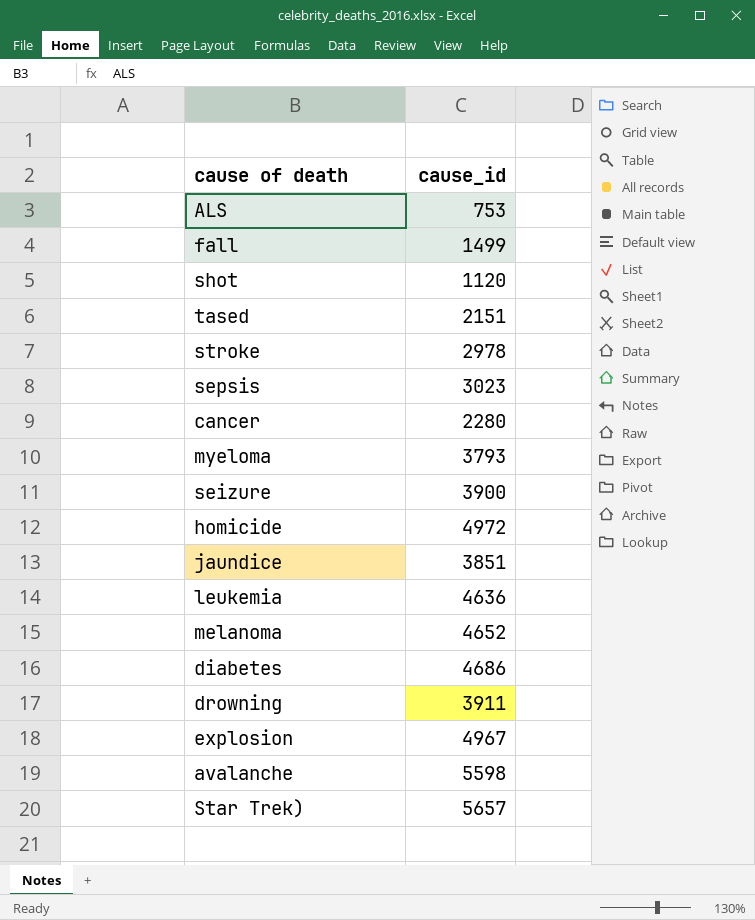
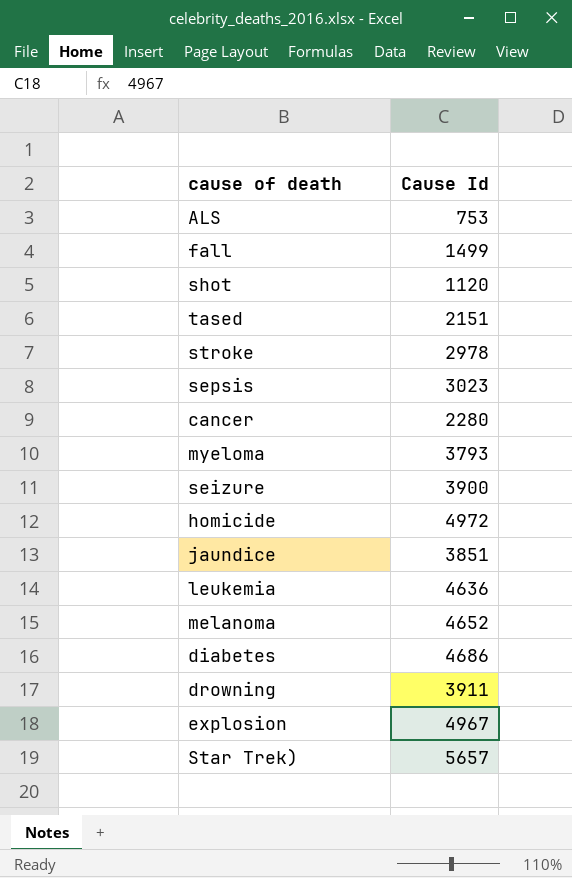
column name: cause_id -> Cause Id
row avalanche: 5598 -> none

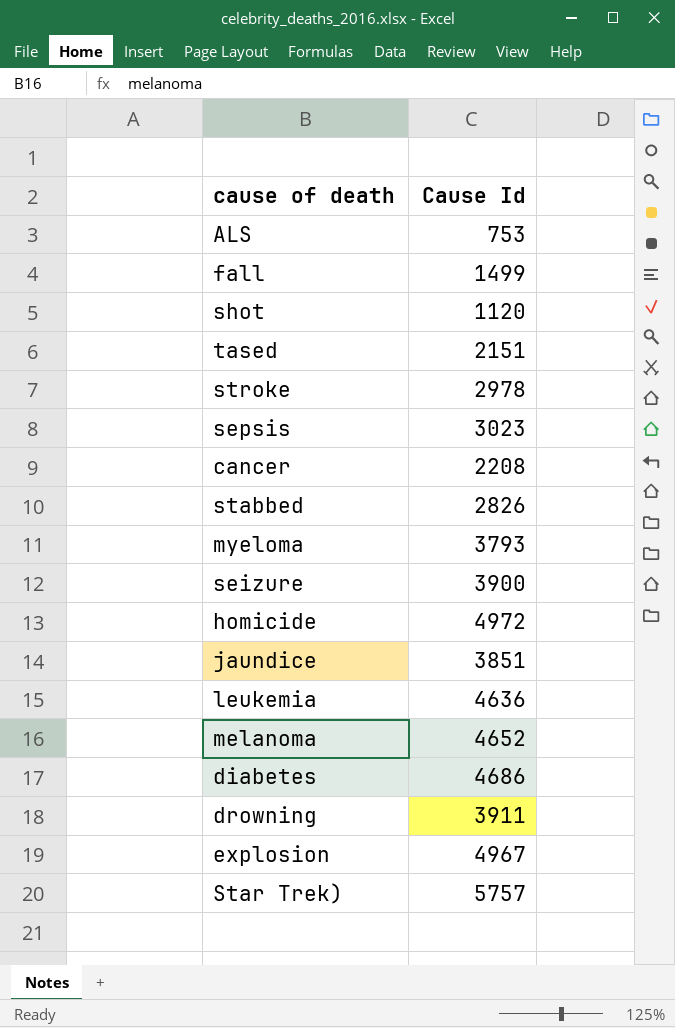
cancer | Cause Id: 2280 -> 2208
row stabbed: none -> 2826
Star Trek) | Cause Id: 5657 -> 5757

